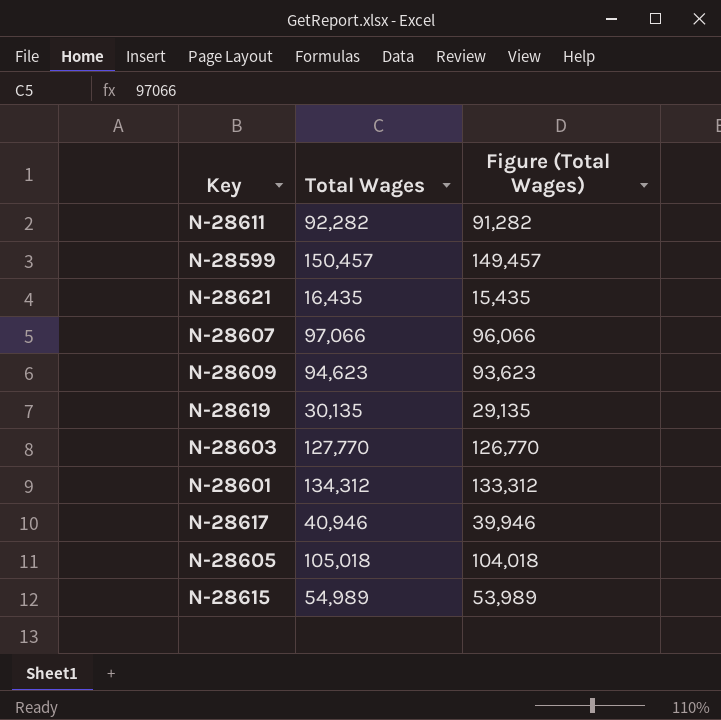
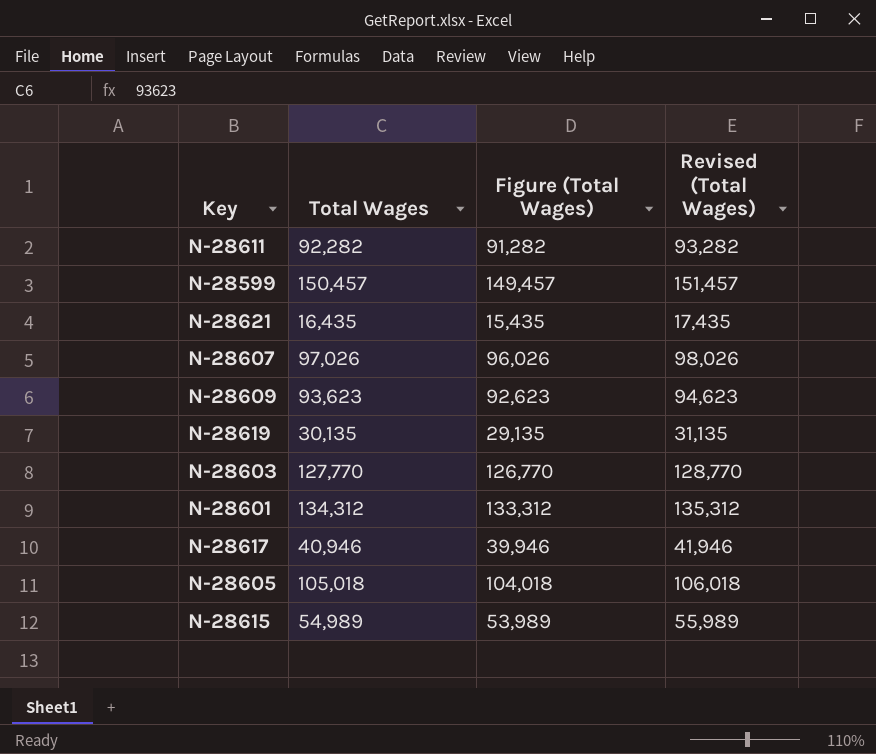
column Revised (Total Wages) | formula: none -> [Total Wages] + 1000
N-28607 | Total Wages: 97,066 -> 97,026
N-28607 | Figure (Total Wages): 96,066 -> 96,026
N-28609 | Total Wages: 94,623 -> 93,623
N-28609 | Figure (Total Wages): 93,623 -> 92,623

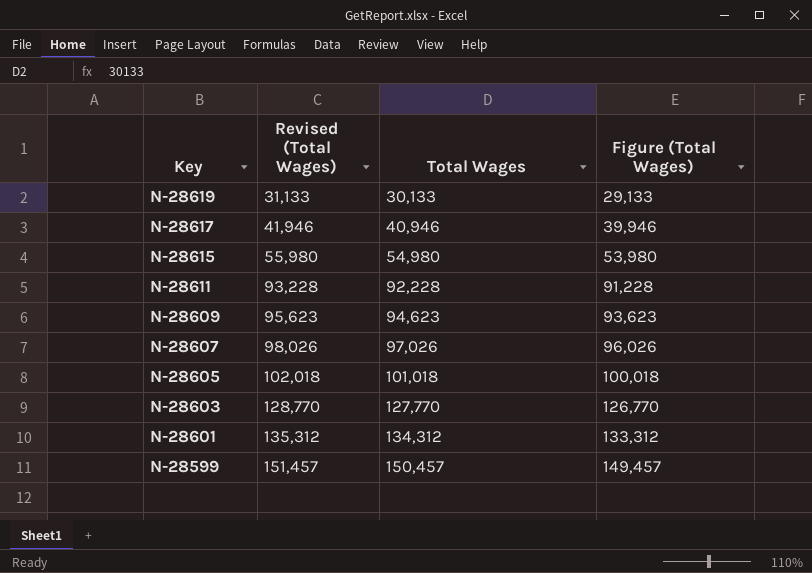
row order: none -> Key descending
column Revised (Total Wages) | position: 4 -> 2
row N-28621: 16,435 | 15,435 | 17,435 -> none
N-28619 | Revised (Total Wages): 31,135 -> 31,133
N-28619 | Total Wages: 30,135 -> 30,133
N-28619 | Figure (Total Wages): 29,135 -> 29,133
N-28615 | Revised (Total Wages): 55,989 -> 55,980
N-28615 | Total Wages: 54,989 -> 54,980
N-28615 | Figure (Total Wages): 53,989 -> 53,980
N-28611 | Revised (Total Wages): 93,282 -> 93,228
N-28611 | Total Wages: 92,282 -> 92,228
N-28611 | Figure (Total Wages): 91,282 -> 91,228
N-28609 | Revised (Total Wages): 94,623 -> 95,623
N-28609 | Total Wages: 93,623 -> 94,623
N-28609 | Figure (Total Wages): 92,623 -> 93,623
N-28605 | Revised (Total Wages): 106,018 -> 102,018
N-28605 | Total Wages: 105,018 -> 101,018
N-28605 | Figure (Total Wages): 104,018 -> 100,018

